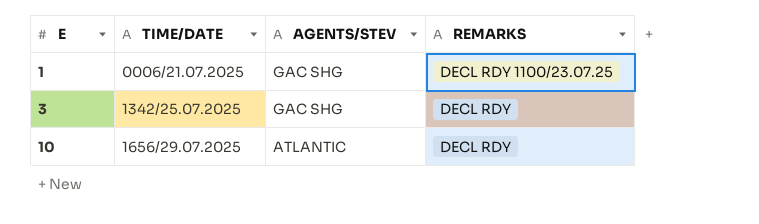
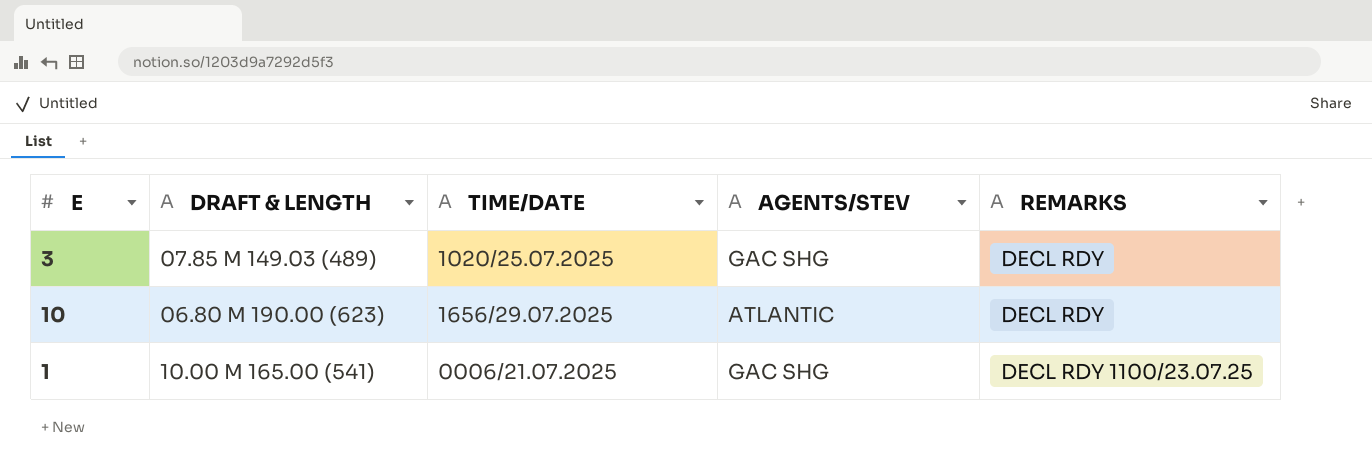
row order: E ascending -> REMARKS ascending
column DRAFT & LENGTH | position: none -> 2
3 | TIME/DATE: 1342/25.07.2025 -> 1020/25.07.2025

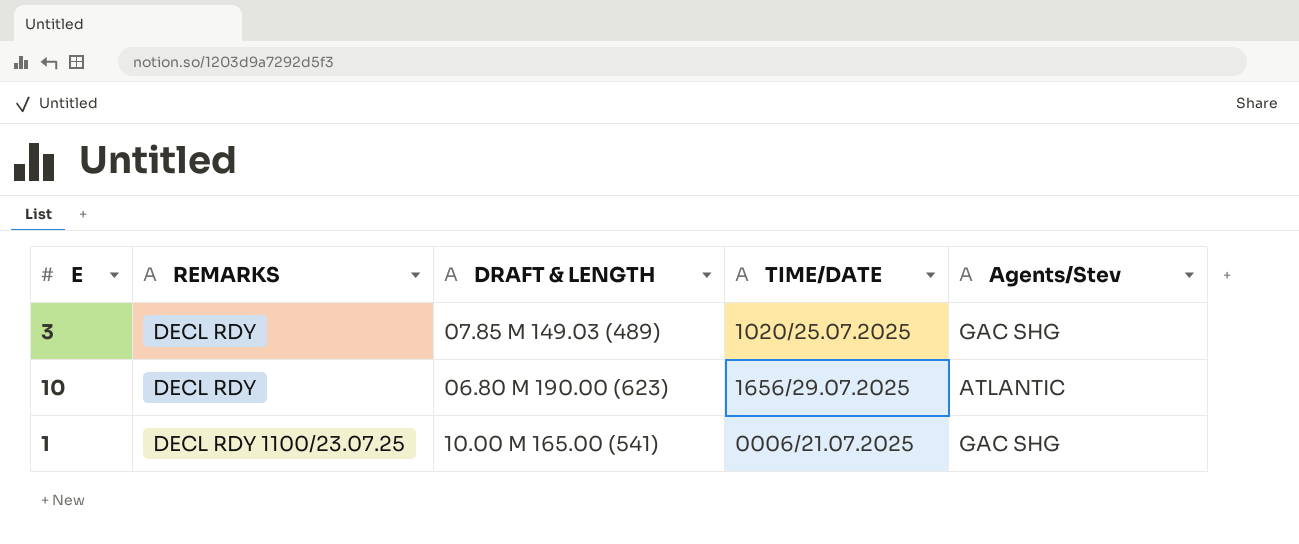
column REMARKS | position: 5 -> 2
column name: AGENTS/STEV -> Agents/Stev

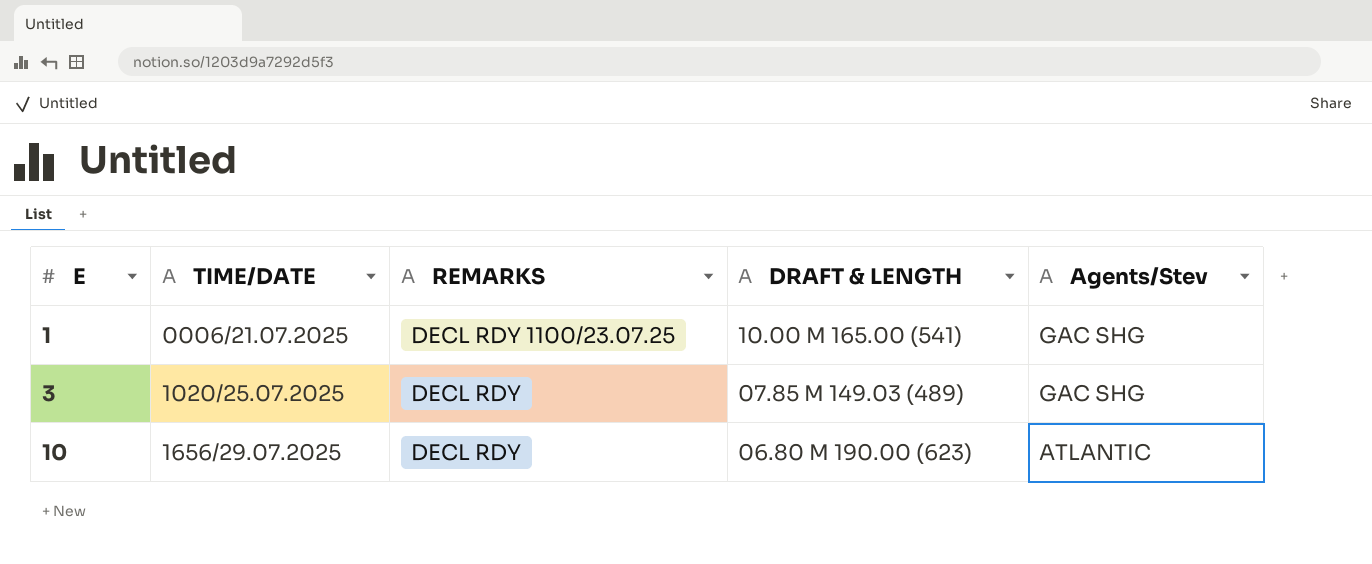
row order: REMARKS ascending -> E ascending
column TIME/DATE | position: 4 -> 2

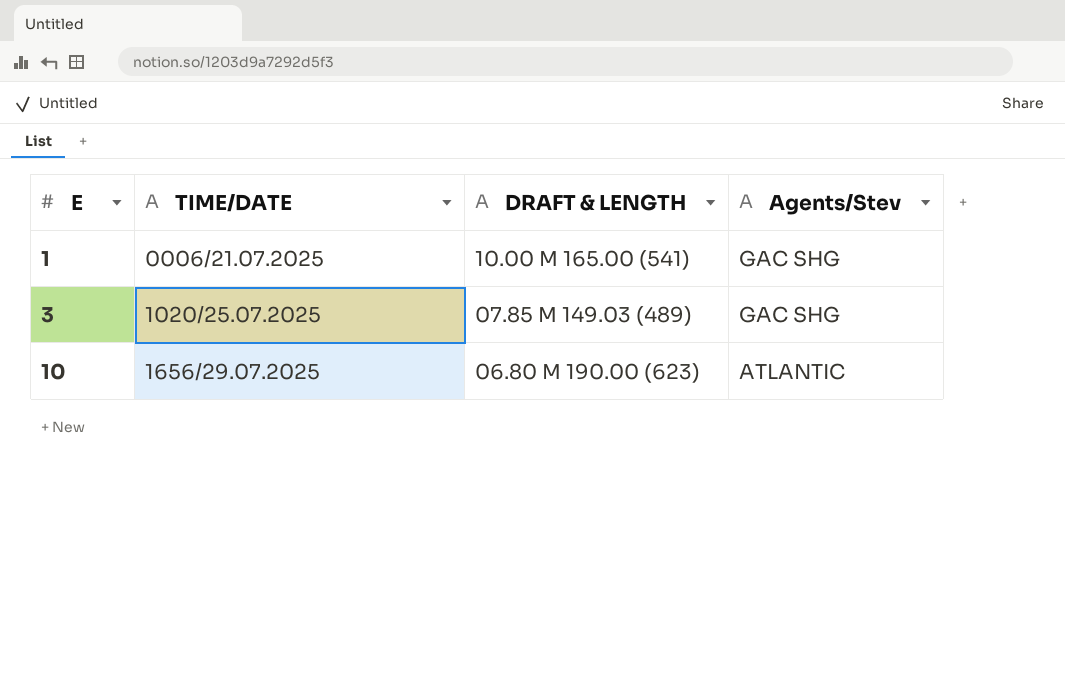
column REMARKS | position: 3 -> none

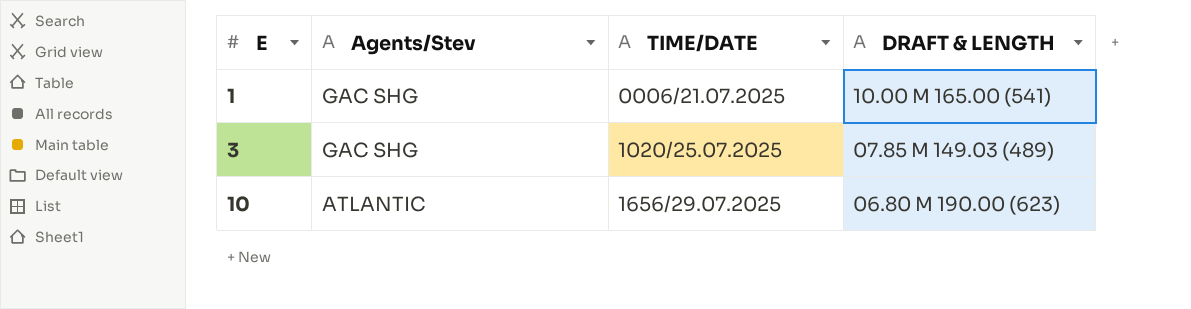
column Agents/Stev | position: 4 -> 2

